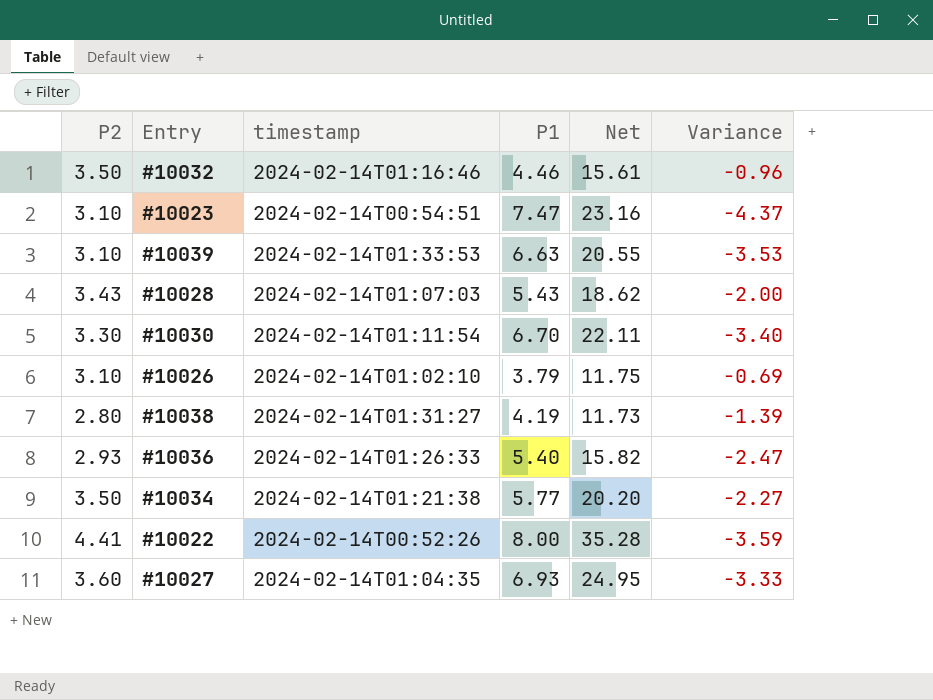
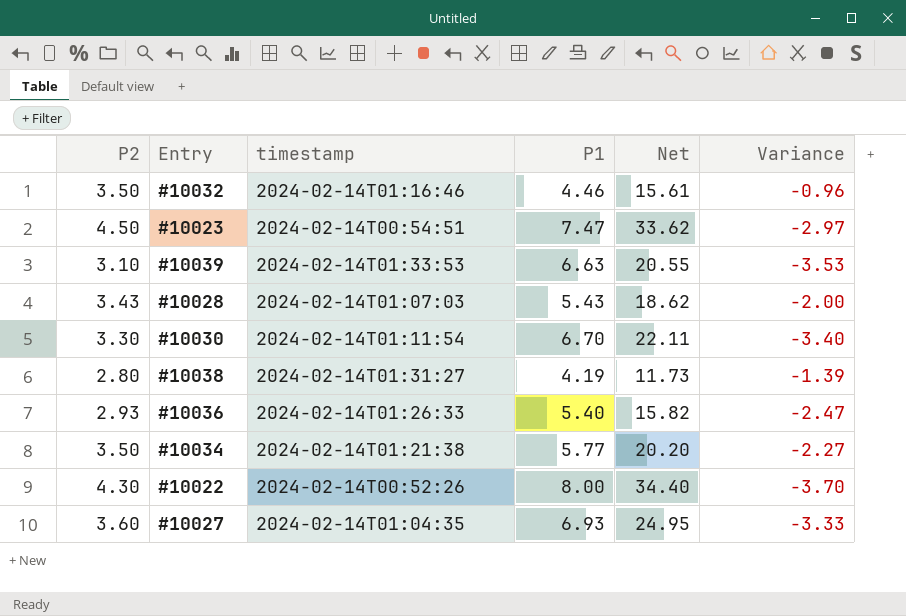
row #10026: 3.10 | 2024-02-14T01:02:10 | 3.79 | 11.75 | -0.69 -> none
#10023 | P2: 3.10 -> 4.50
#10023 | Net: 23.16 -> 33.62
#10023 | Variance: -4.37 -> -2.97
#10022 | P2: 4.41 -> 4.30
#10022 | Net: 35.28 -> 34.40
#10022 | Variance: -3.59 -> -3.70

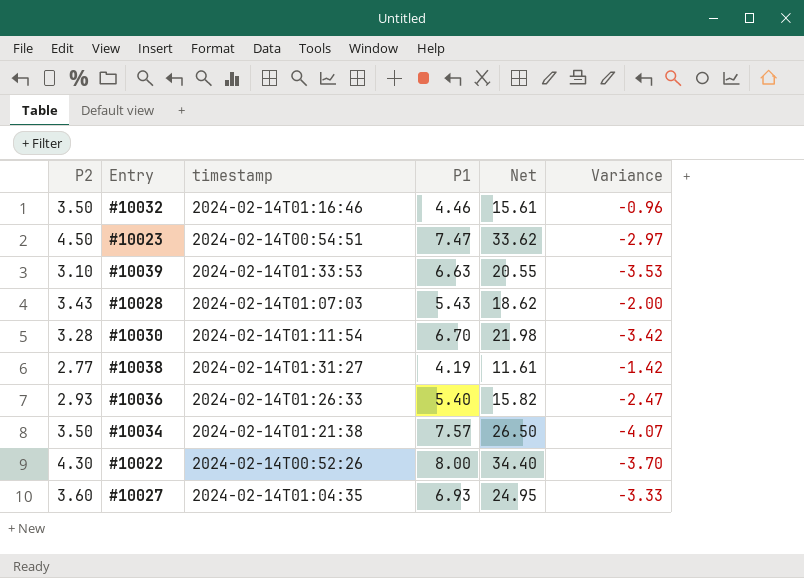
#10030 | P2: 3.30 -> 3.28
#10030 | Net: 22.11 -> 21.98
#10030 | Variance: -3.40 -> -3.42
#10038 | P2: 2.80 -> 2.77
#10038 | Net: 11.73 -> 11.61
#10038 | Variance: -1.39 -> -1.42
#10034 | P1: 5.77 -> 7.57
#10034 | Net: 20.20 -> 26.50
#10034 | Variance: -2.27 -> -4.07

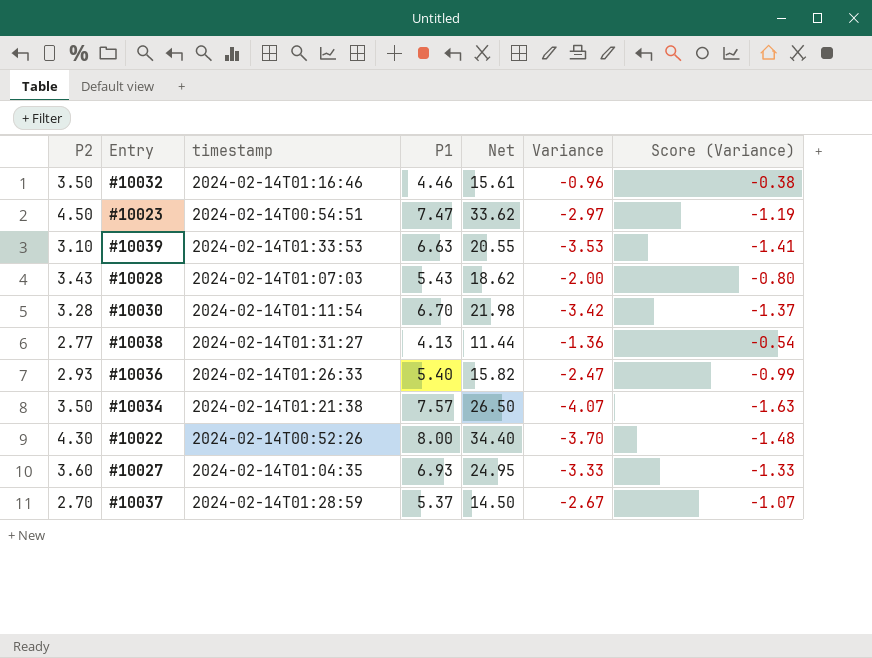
column Score (Variance) | formula: none -> [Variance] * 0.4
#10038 | P1: 4.19 -> 4.13
#10038 | Net: 11.61 -> 11.44
#10038 | Variance: -1.42 -> -1.36
row #10037: none -> 2.70 | 2024-02-14T01:28:59 | 5.37 | 14.50 | -2.67 | -1.07

